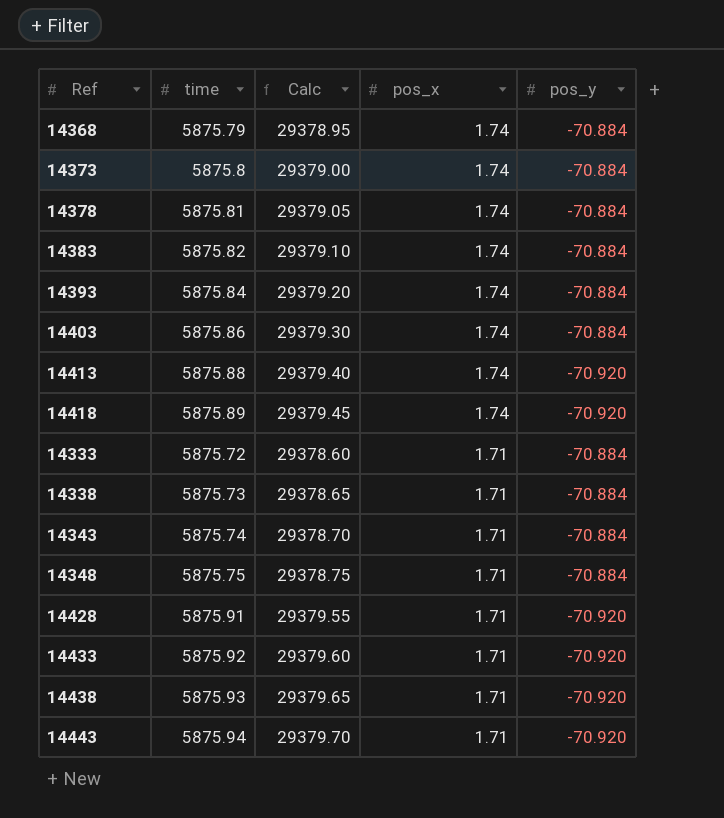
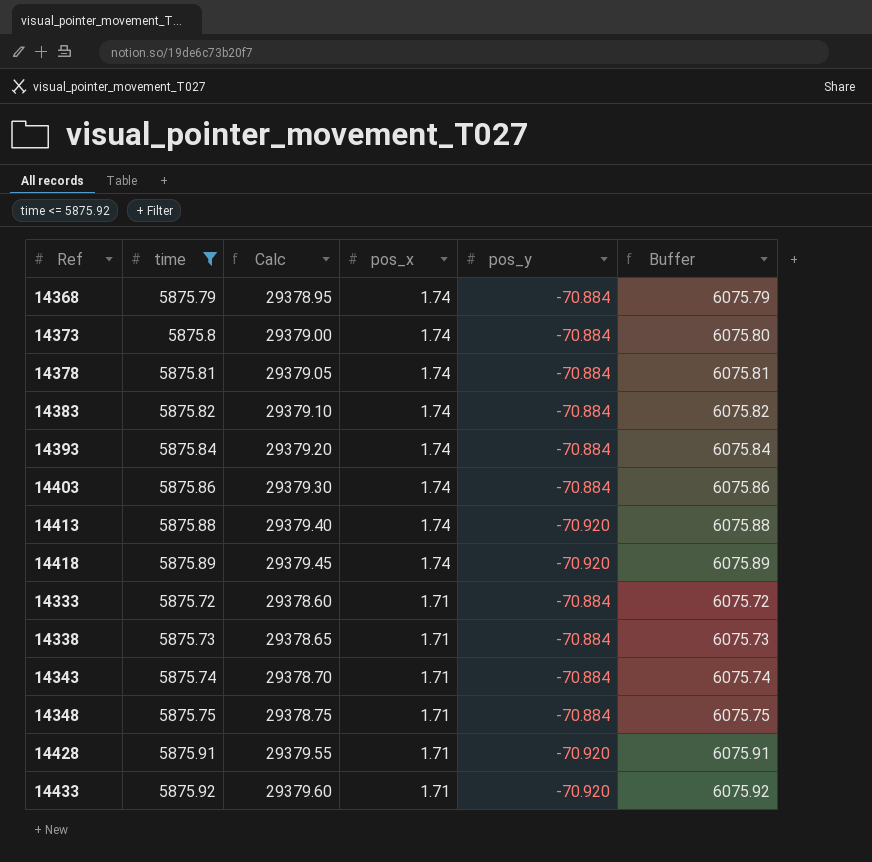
filter: none -> time <= 5875.92
column Buffer | formula: none -> [time] + 200

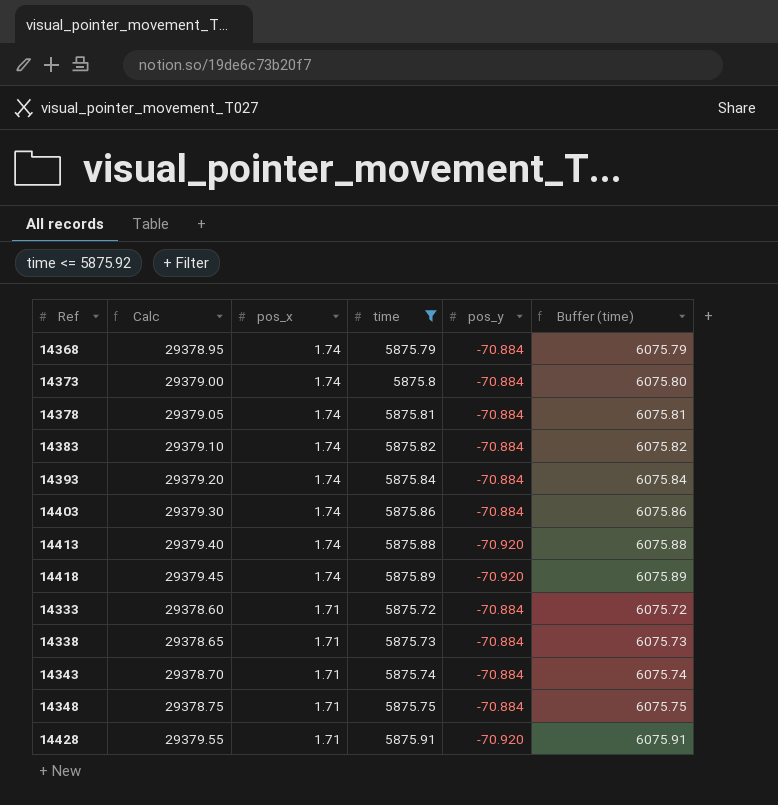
column time | position: 2 -> 4
column name: Buffer -> Buffer (time)
row 14433: 5875.92 | 29379.60 | 1.71 | -70.920 | 6075.92 -> none

